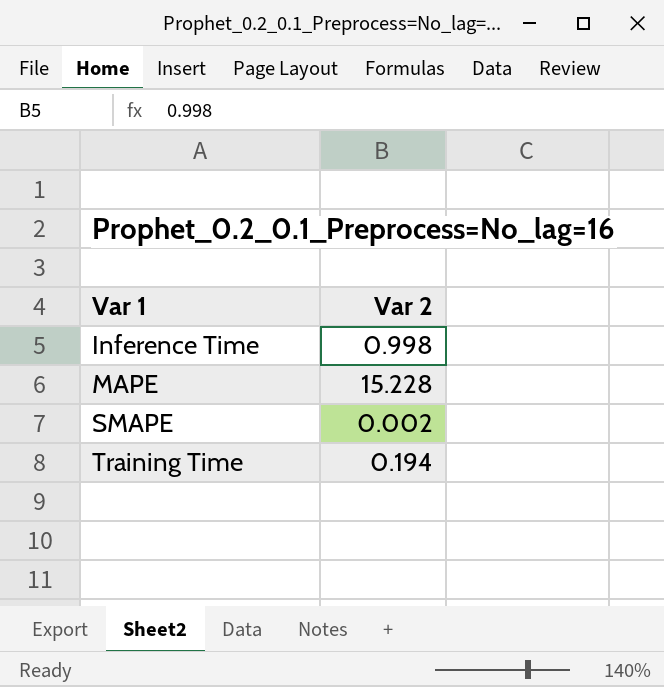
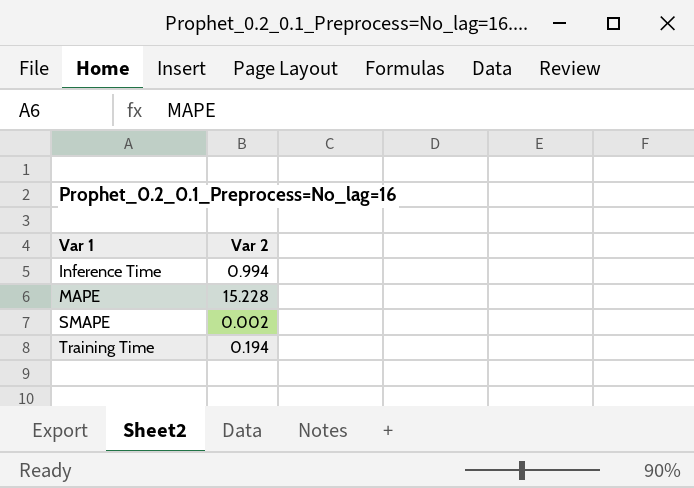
Inference Time | Var 2: 0.998 -> 0.994

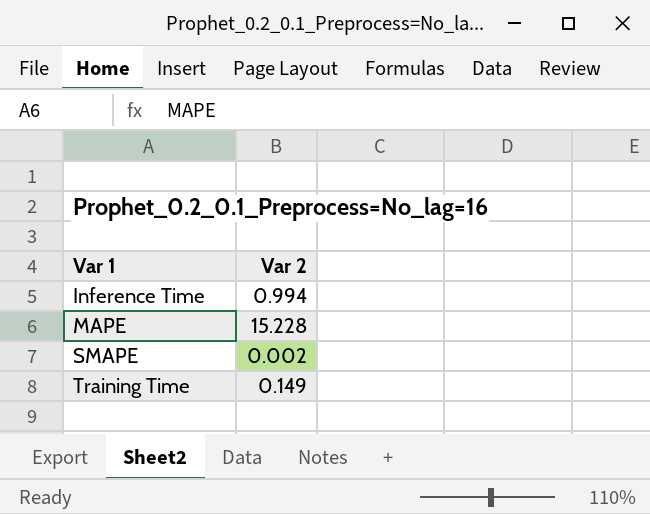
Training Time | Var 2: 0.194 -> 0.149

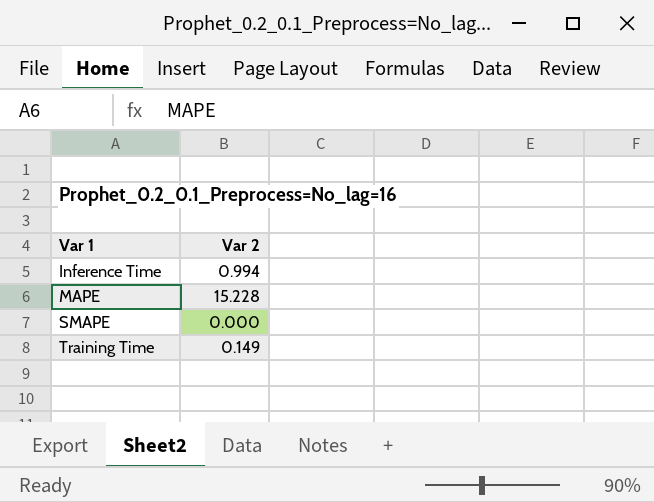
SMAPE | Var 2: 0.002 -> 0.000

